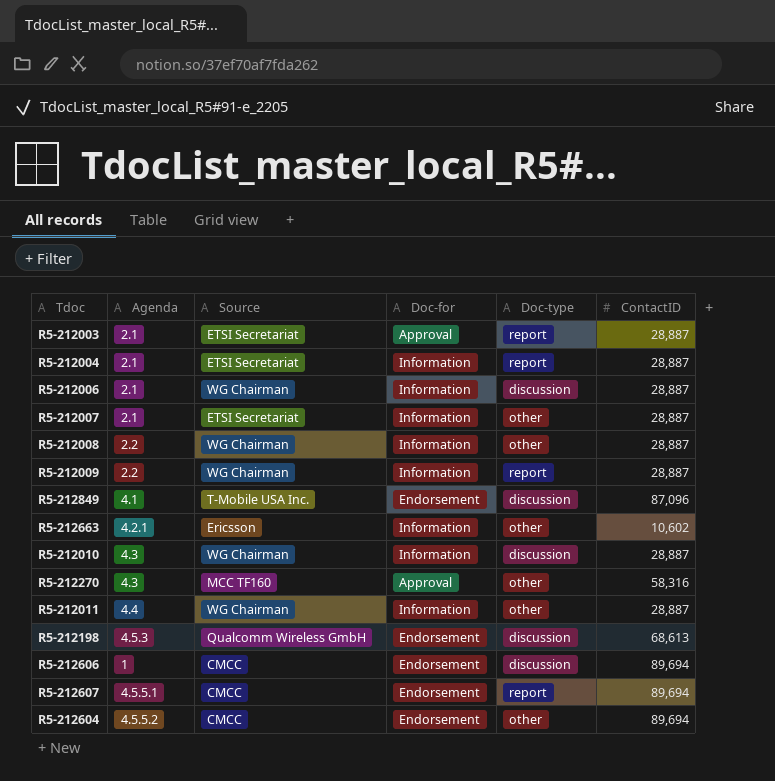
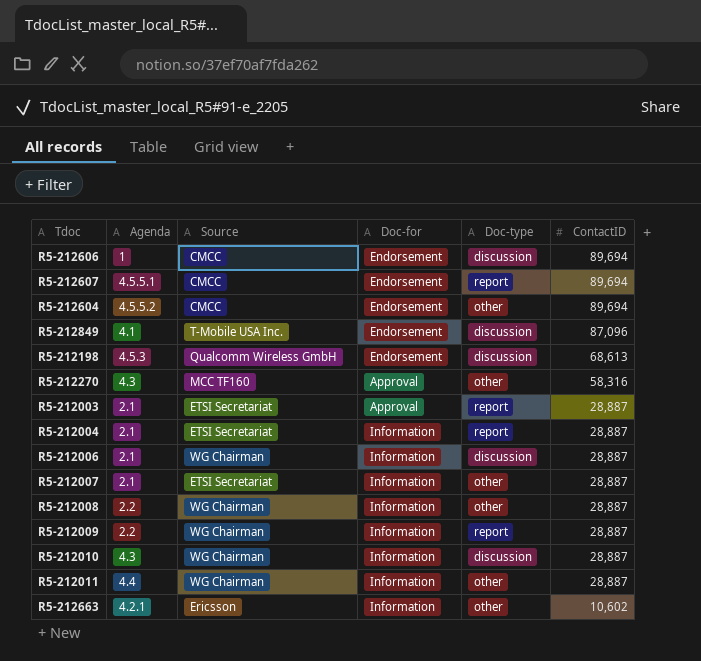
row order: none -> ContactID descending

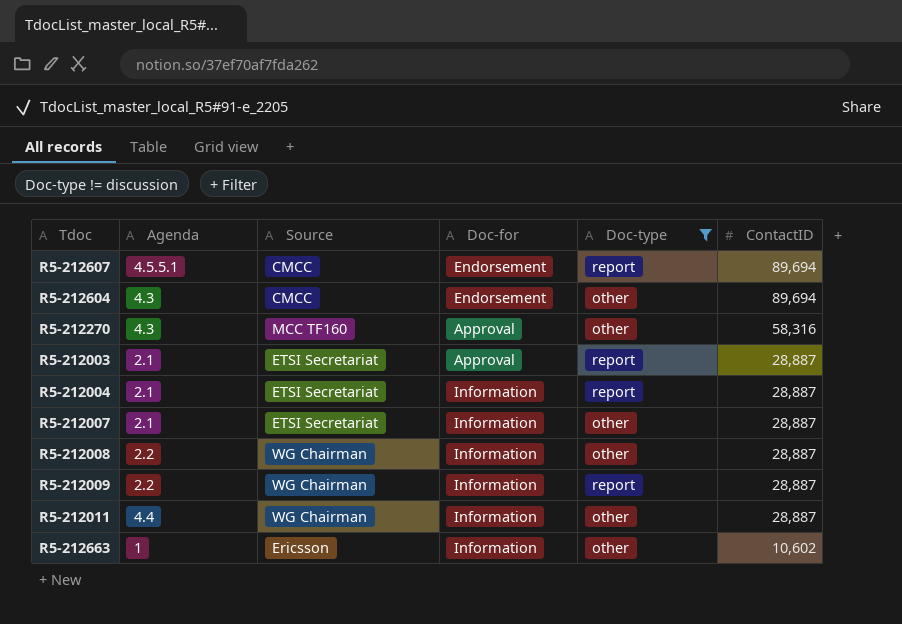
filter: none -> Doc-type != discussion
R5-212604 | Agenda: 4.5.5.2 -> 4.3
R5-212663 | Agenda: 4.2.1 -> 1

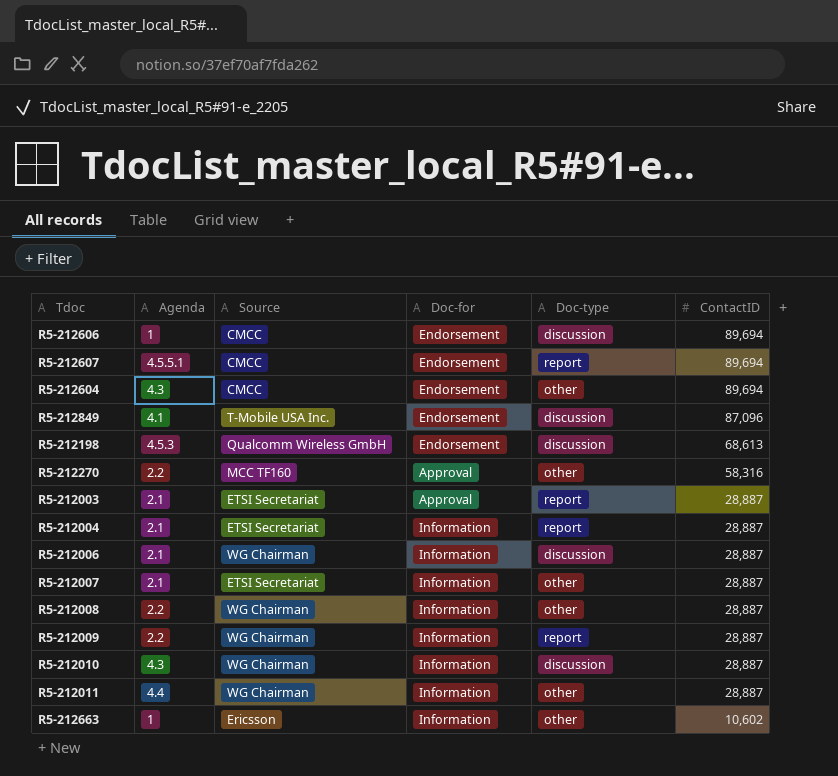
filter: Doc-type != discussion -> none
R5-212270 | Agenda: 4.3 -> 2.2

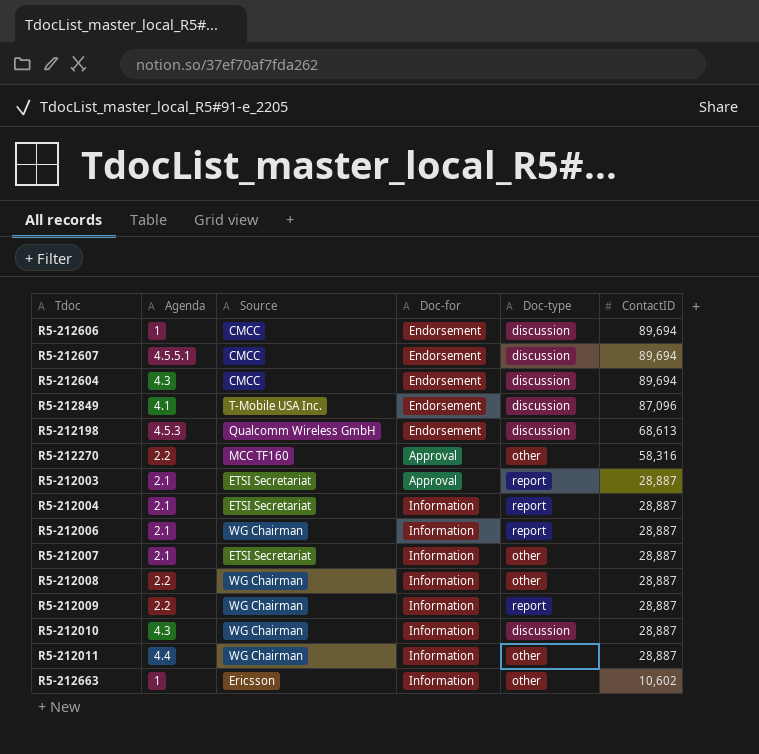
R5-212607 | Doc-type: report -> discussion
R5-212604 | Doc-type: other -> discussion
R5-212006 | Doc-type: discussion -> report

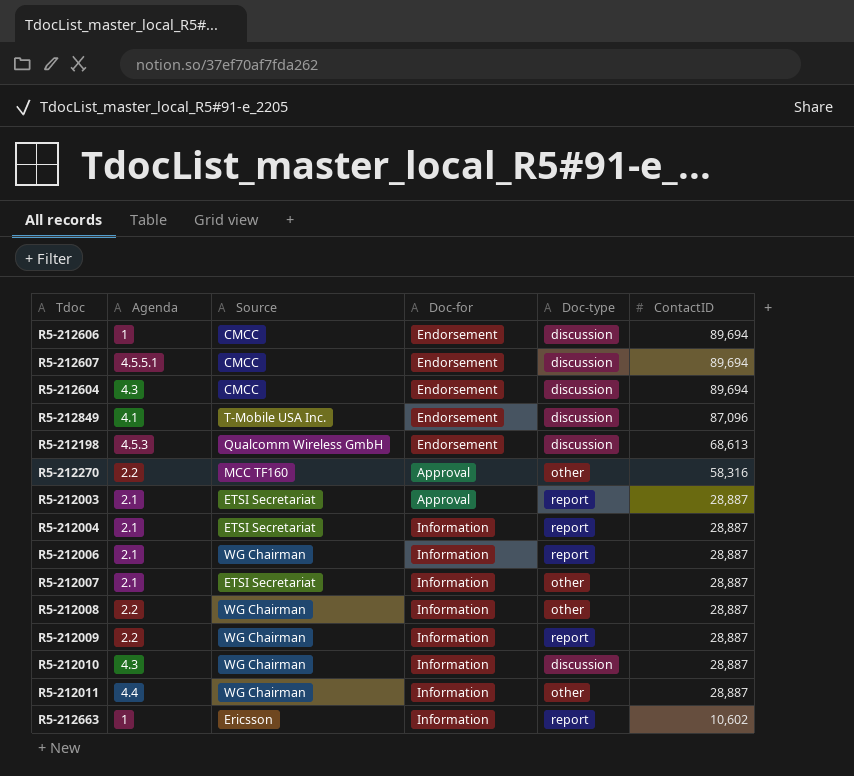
R5-212663 | Doc-type: other -> report

